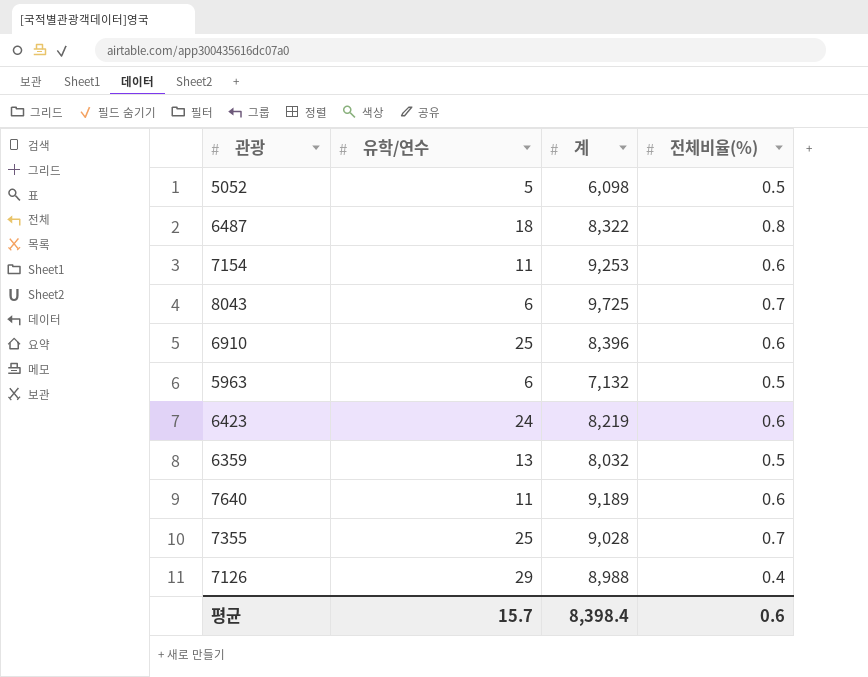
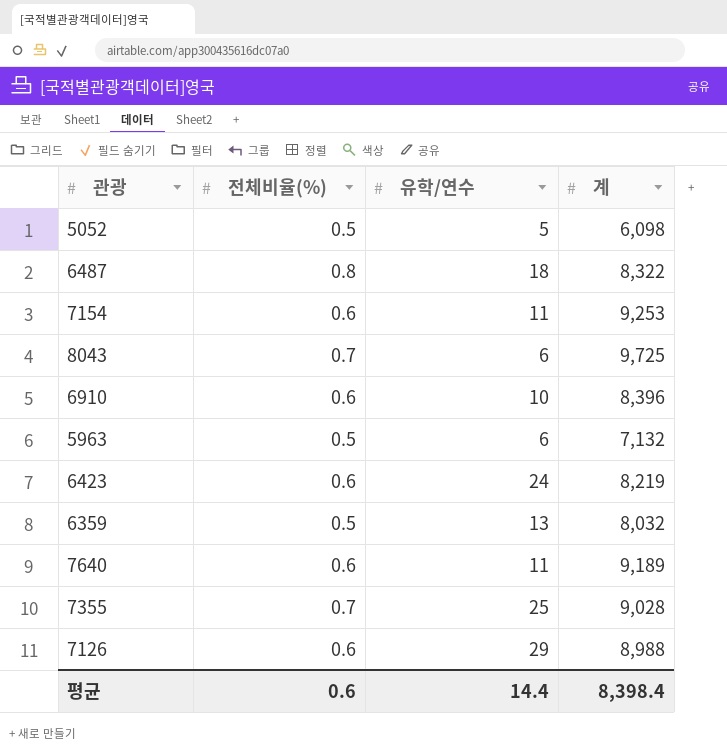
column 전체비율(%) | position: 4 -> 2
6910 | 유학/연수: 25 -> 10
7126 | 전체비율(%): 0.4 -> 0.6
평균 | 유학/연수: 15.7 -> 14.4

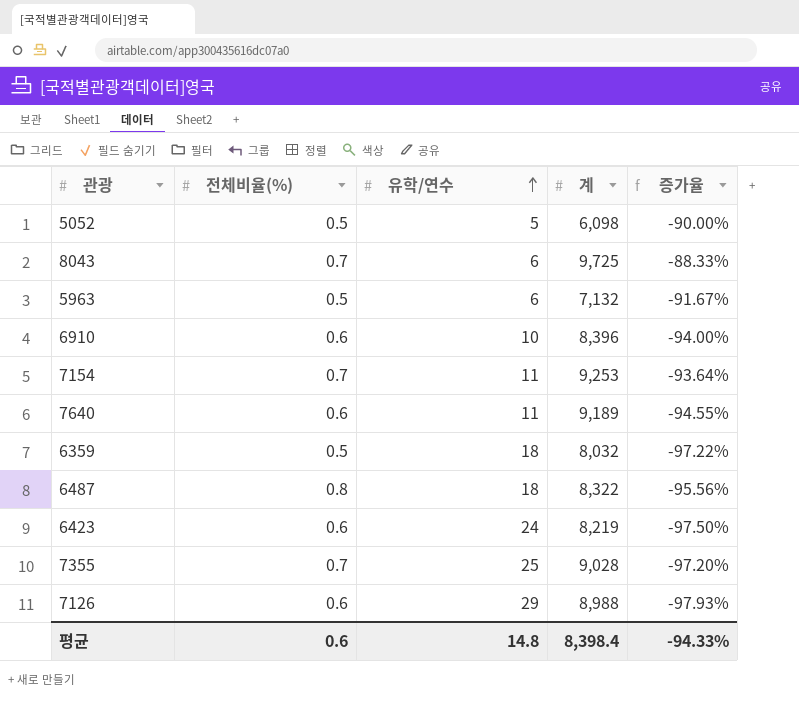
row order: none -> 유학/연수 ascending
column 증가율 | formula: none -> ([전체비율(%)] - [유학/연수]) / [유학/연수]
7154 | 전체비율(%): 0.6 -> 0.7
6359 | 유학/연수: 13 -> 18
평균 | 유학/연수: 14.4 -> 14.8

